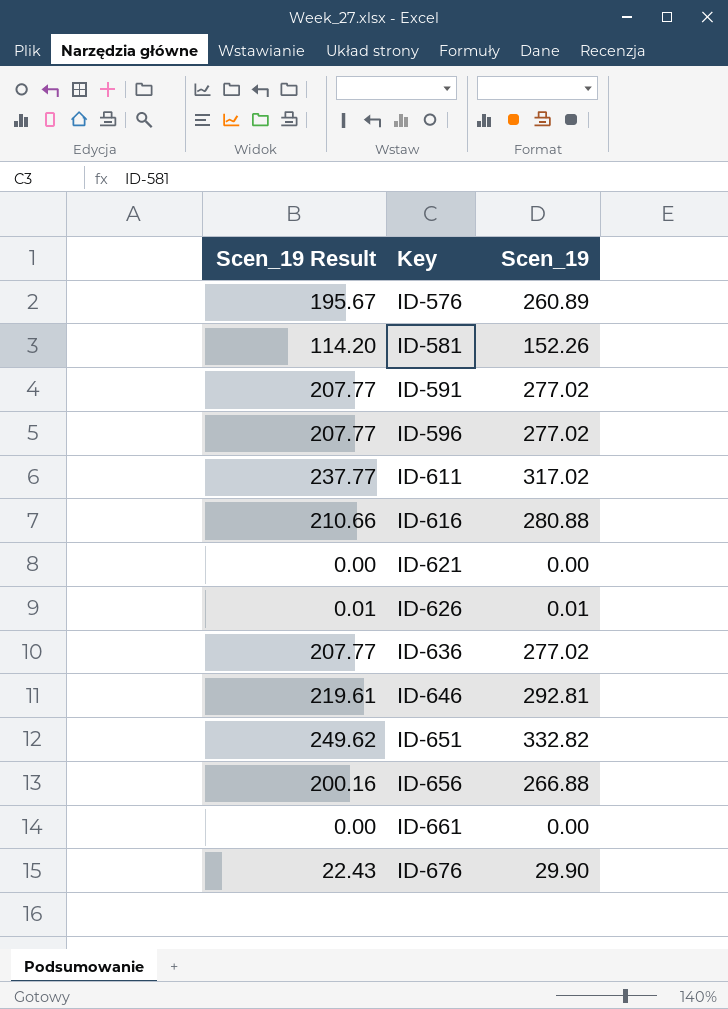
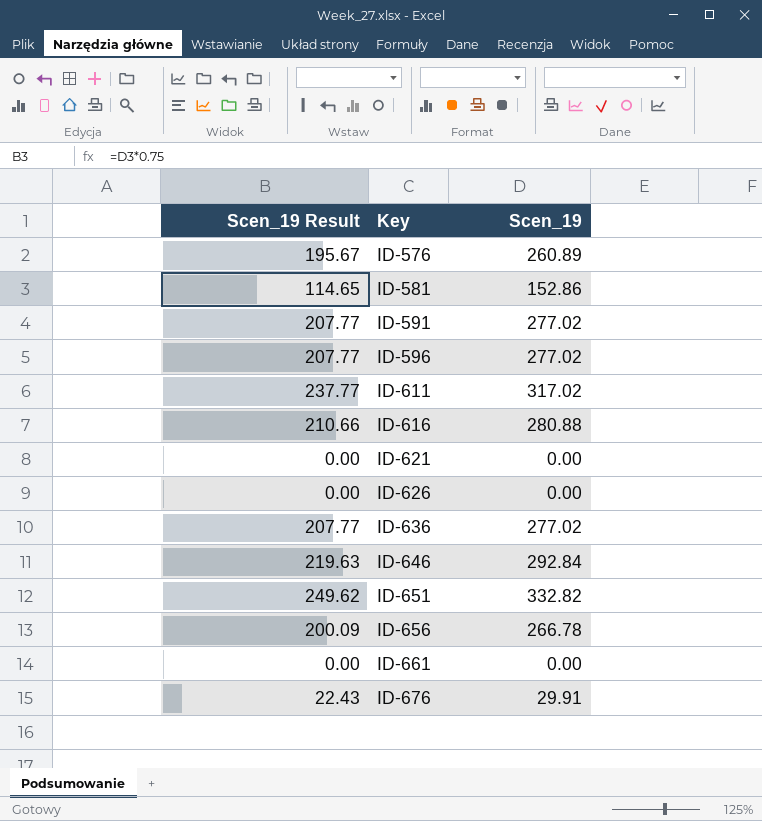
ID-581 | Scen_19 Result: 114.20 -> 114.65
ID-581 | Scen_19: 152.26 -> 152.86
ID-626 | Scen_19 Result: 0.01 -> 0.00
ID-626 | Scen_19: 0.01 -> 0.00
ID-646 | Scen_19 Result: 219.61 -> 219.63
ID-646 | Scen_19: 292.81 -> 292.84
ID-656 | Scen_19 Result: 200.16 -> 200.09
ID-656 | Scen_19: 266.88 -> 266.78
ID-676 | Scen_19: 29.90 -> 29.91

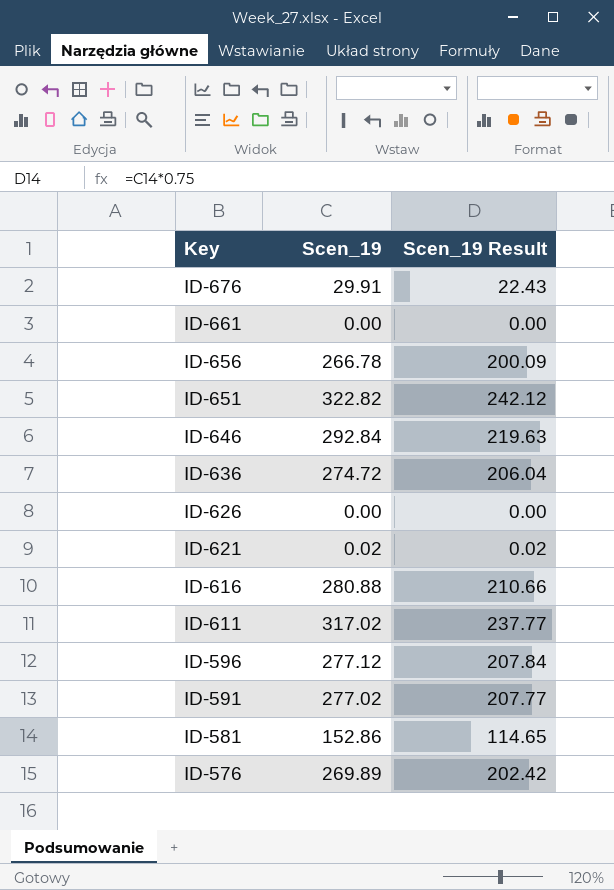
row order: Key ascending -> Key descending
column Scen_19 Result | position: 1 -> 3
ID-651 | Scen_19: 332.82 -> 322.82
ID-651 | Scen_19 Result: 249.62 -> 242.12
ID-636 | Scen_19: 277.02 -> 274.72
ID-636 | Scen_19 Result: 207.77 -> 206.04
ID-621 | Scen_19: 0.00 -> 0.02
ID-621 | Scen_19 Result: 0.00 -> 0.02
ID-596 | Scen_19: 277.02 -> 277.12
ID-596 | Scen_19 Result: 207.77 -> 207.84
ID-576 | Scen_19: 260.89 -> 269.89
ID-576 | Scen_19 Result: 195.67 -> 202.42

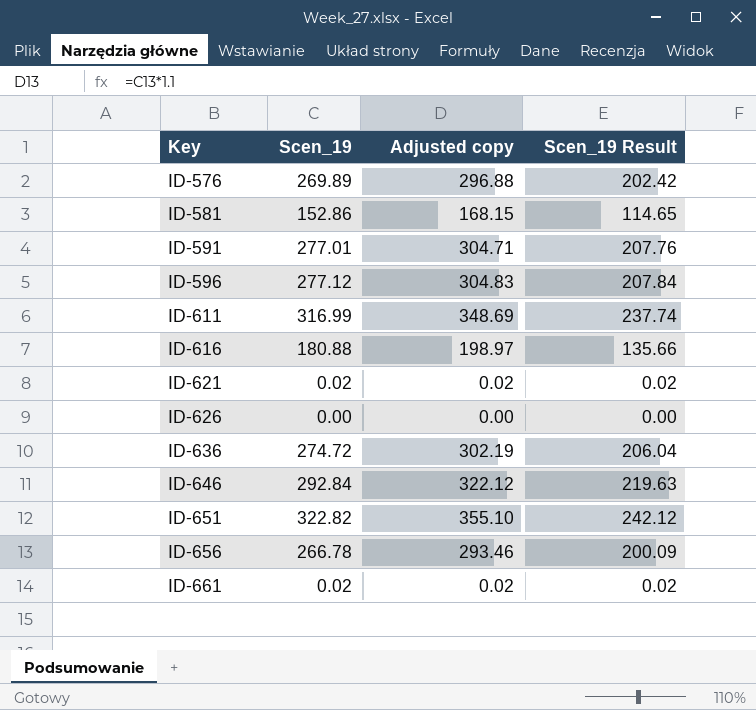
row order: Key descending -> Key ascending
column Adjusted copy | formula: none -> [Scen_19] * 1.1
row ID-676: 29.91 | 22.43 -> none
ID-591 | Scen_19: 277.02 -> 277.01
ID-591 | Scen_19 Result: 207.77 -> 207.76
ID-611 | Scen_19: 317.02 -> 316.99
ID-611 | Scen_19 Result: 237.77 -> 237.74
ID-616 | Scen_19: 280.88 -> 180.88
ID-616 | Scen_19 Result: 210.66 -> 135.66
ID-661 | Scen_19: 0.00 -> 0.02
ID-661 | Scen_19 Result: 0.00 -> 0.02

